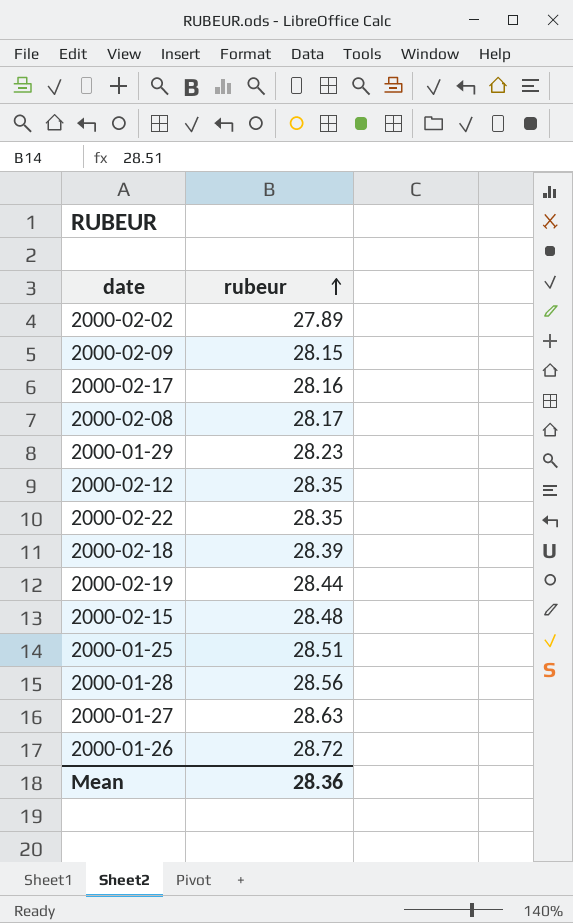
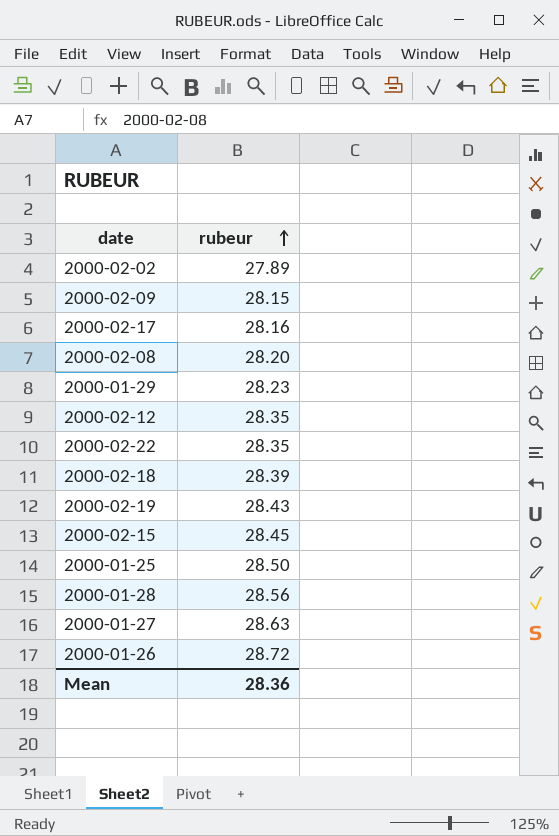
2000-02-08 | rubeur: 28.17 -> 28.20
2000-02-19 | rubeur: 28.44 -> 28.43
2000-02-15 | rubeur: 28.48 -> 28.45
2000-01-25 | rubeur: 28.51 -> 28.50

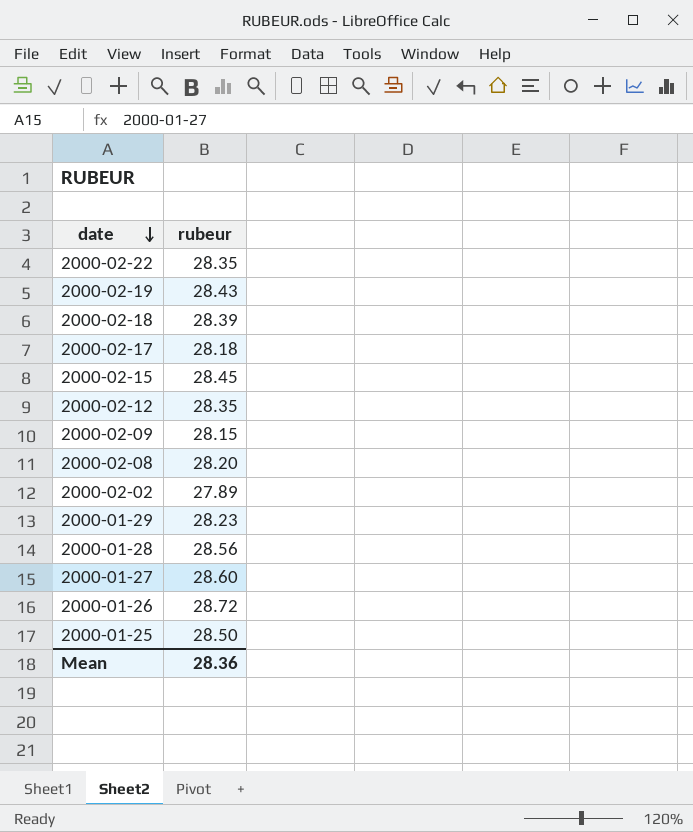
row order: rubeur ascending -> date descending
2000-02-17 | rubeur: 28.16 -> 28.18
2000-01-27 | rubeur: 28.63 -> 28.60

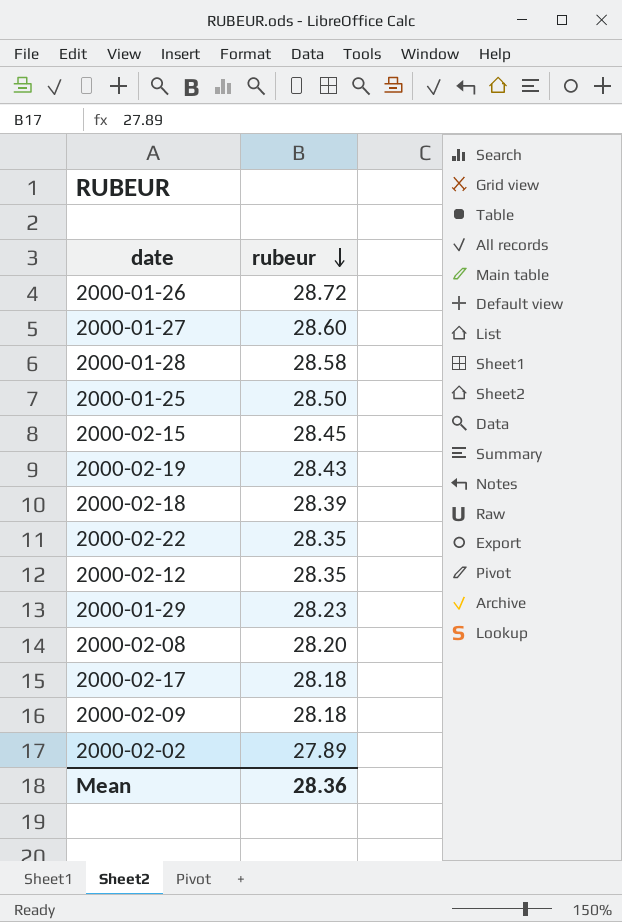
row order: date descending -> rubeur descending
2000-01-28 | rubeur: 28.56 -> 28.58
2000-02-09 | rubeur: 28.15 -> 28.18

